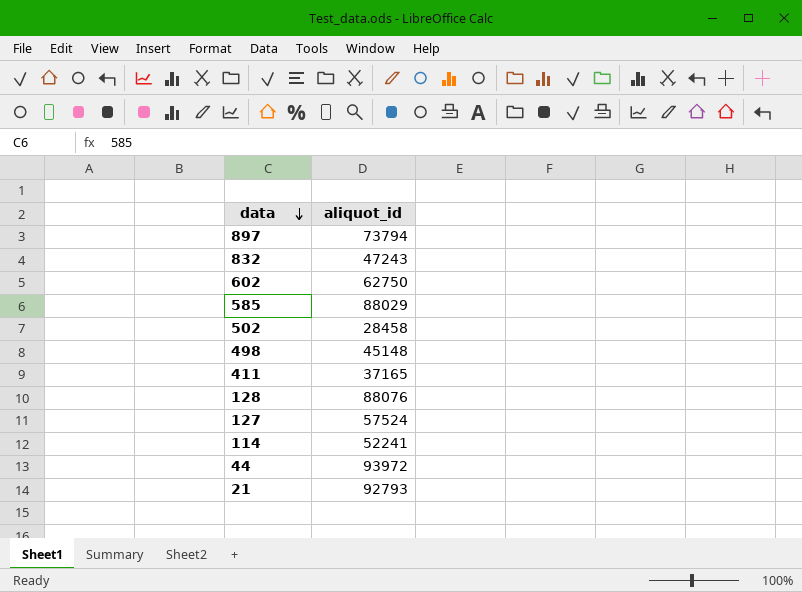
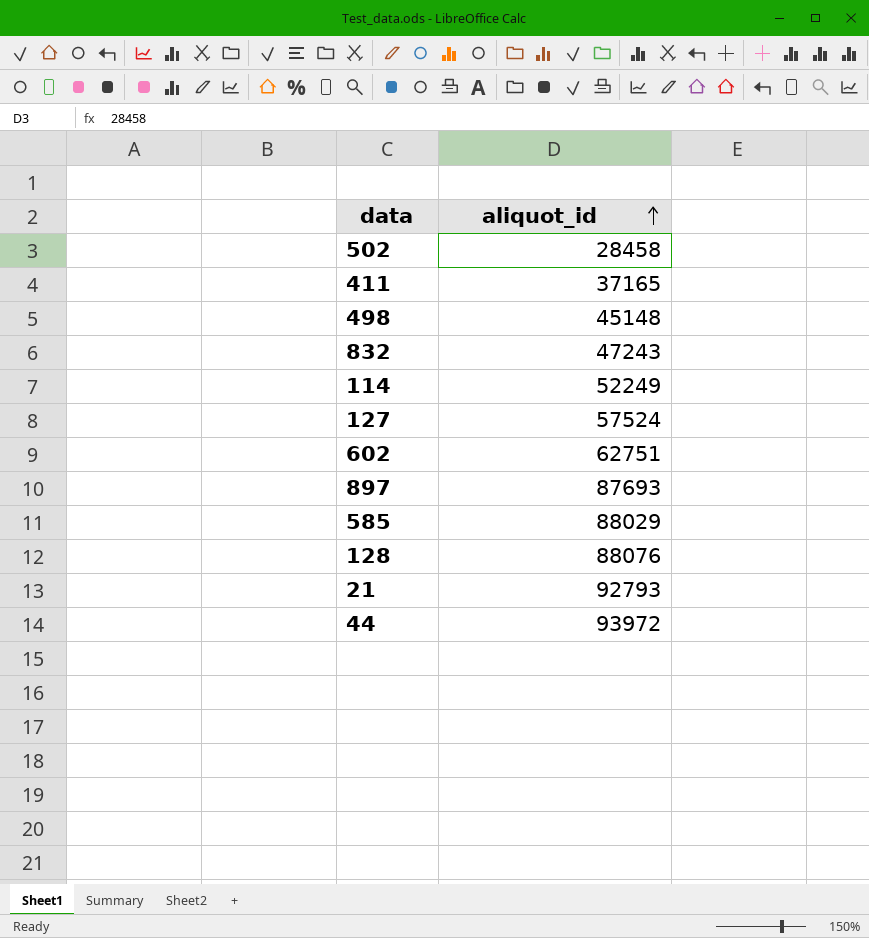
row order: data descending -> aliquot_id ascending
114 | aliquot_id: 52241 -> 52249
602 | aliquot_id: 62750 -> 62751
897 | aliquot_id: 73794 -> 87693

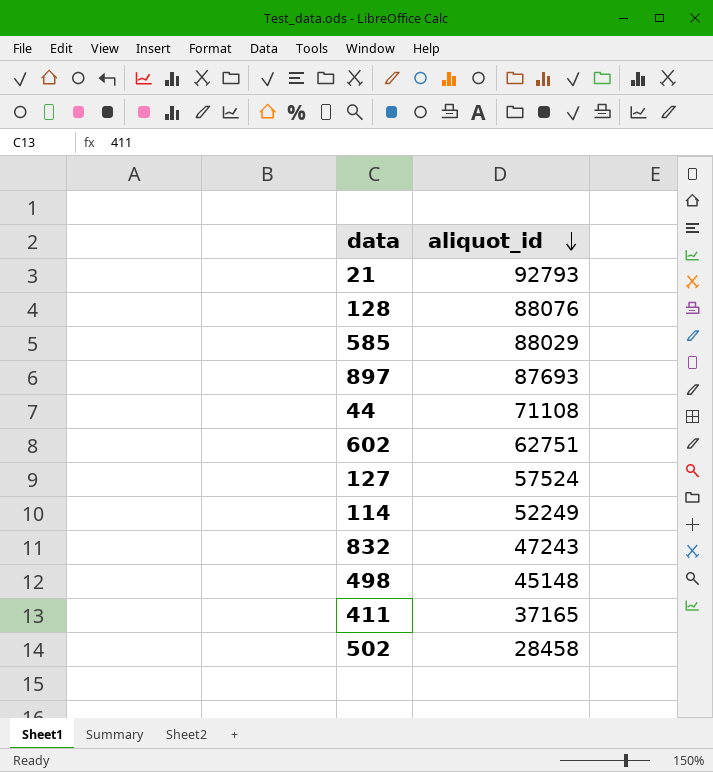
row order: aliquot_id ascending -> aliquot_id descending
44 | aliquot_id: 93972 -> 71108

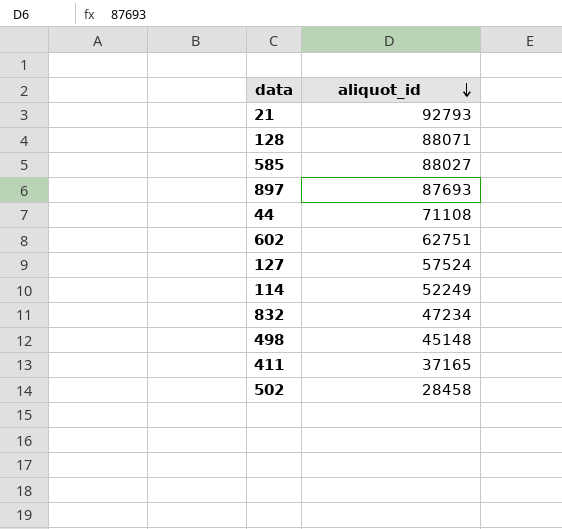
128 | aliquot_id: 88076 -> 88071
585 | aliquot_id: 88029 -> 88027
832 | aliquot_id: 47243 -> 47234

